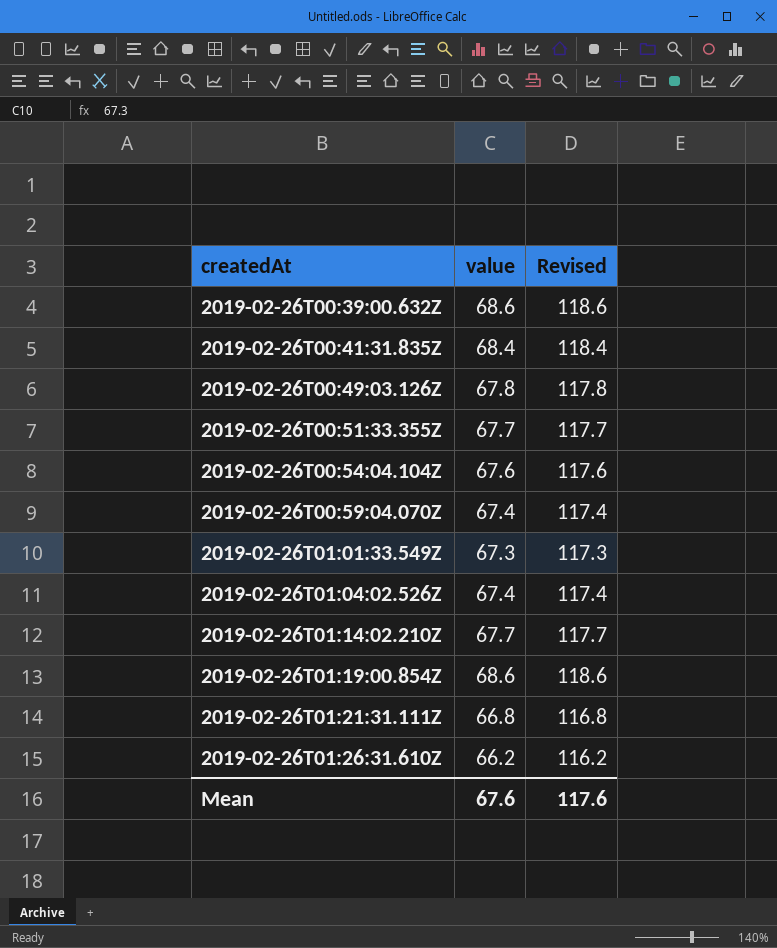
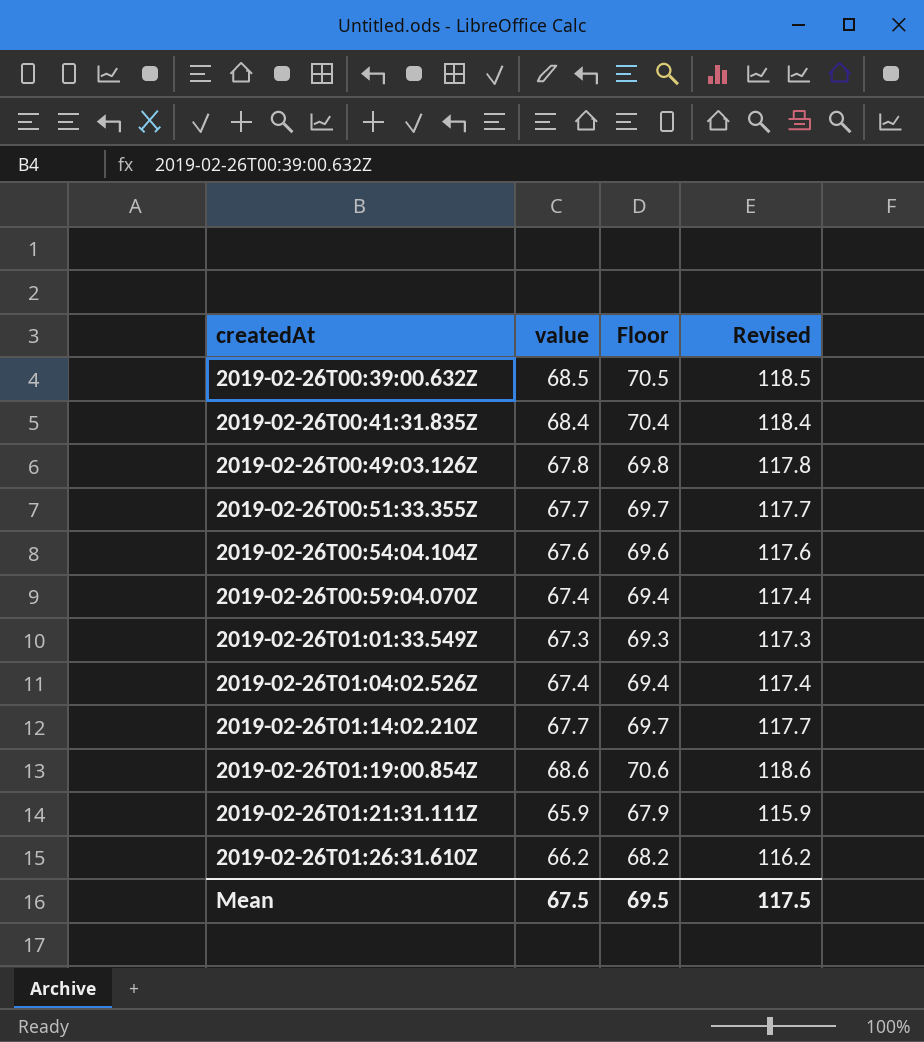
column Floor | formula: none -> [value] + 2
2019-02-26T00:39:00.632Z | value: 68.6 -> 68.5
2019-02-26T00:39:00.632Z | Revised: 118.6 -> 118.5
2019-02-26T01:21:31.111Z | value: 66.8 -> 65.9
2019-02-26T01:21:31.111Z | Revised: 116.8 -> 115.9
Mean | value: 67.6 -> 67.5
Mean | Revised: 117.6 -> 117.5

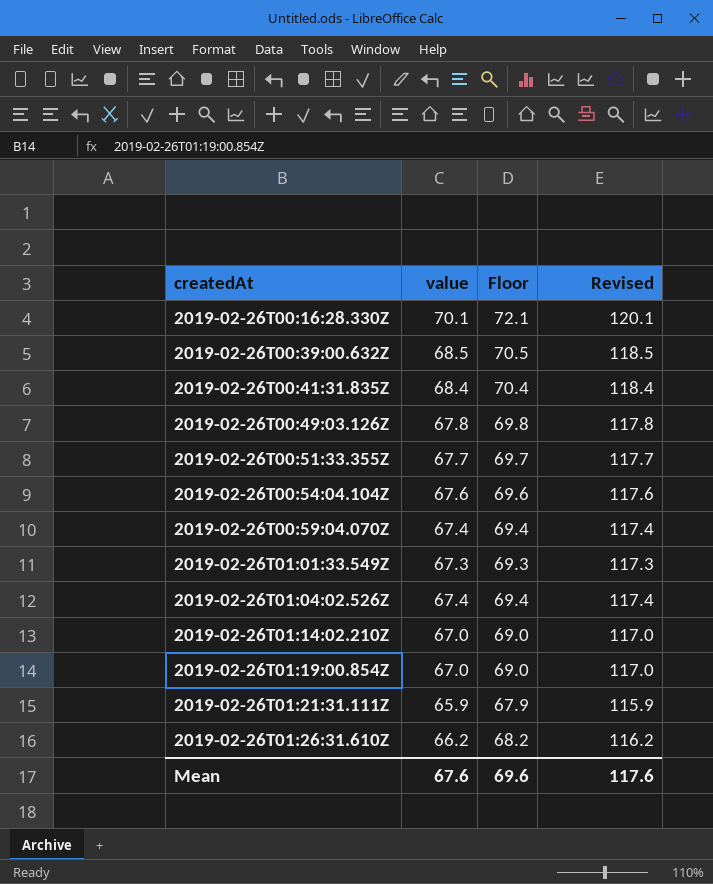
row 2019-02-26T00:16:28.330Z: none -> 70.1 | 72.1 | 120.1
2019-02-26T01:14:02.210Z | value: 67.7 -> 67.0
2019-02-26T01:14:02.210Z | Floor: 69.7 -> 69.0
2019-02-26T01:14:02.210Z | Revised: 117.7 -> 117.0
2019-02-26T01:19:00.854Z | value: 68.6 -> 67.0
2019-02-26T01:19:00.854Z | Floor: 70.6 -> 69.0
2019-02-26T01:19:00.854Z | Revised: 118.6 -> 117.0
Mean | value: 67.5 -> 67.6
Mean | Floor: 69.5 -> 69.6
Mean | Revised: 117.5 -> 117.6

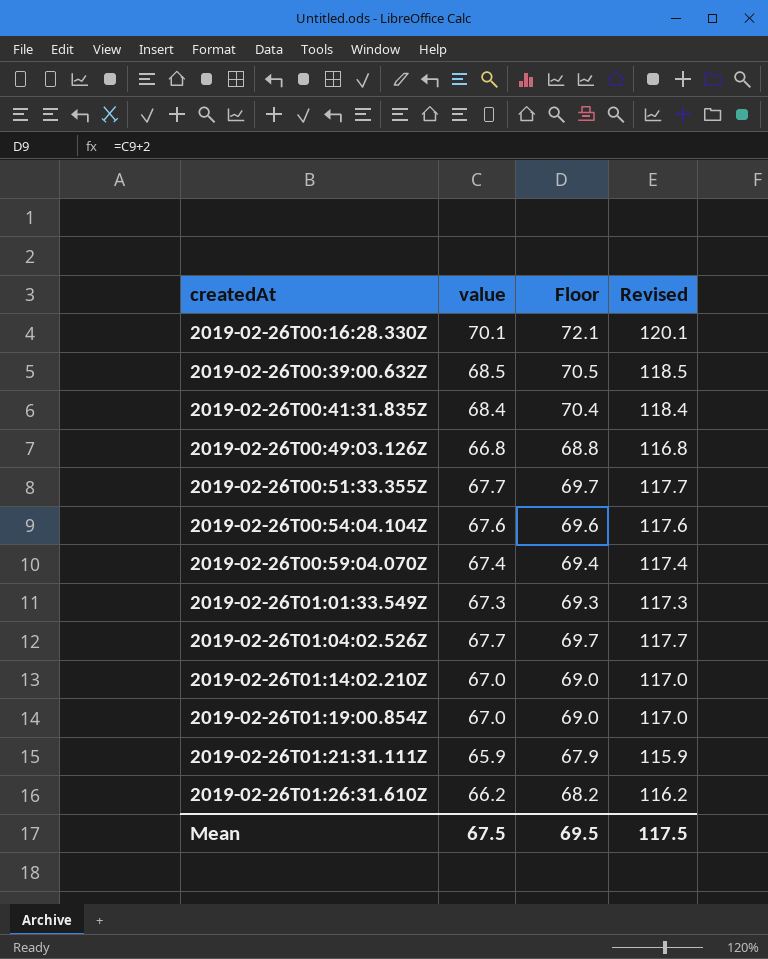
2019-02-26T00:49:03.126Z | value: 67.8 -> 66.8
2019-02-26T00:49:03.126Z | Floor: 69.8 -> 68.8
2019-02-26T00:49:03.126Z | Revised: 117.8 -> 116.8
2019-02-26T01:04:02.526Z | value: 67.4 -> 67.7
2019-02-26T01:04:02.526Z | Floor: 69.4 -> 69.7
2019-02-26T01:04:02.526Z | Revised: 117.4 -> 117.7
Mean | value: 67.6 -> 67.5
Mean | Floor: 69.6 -> 69.5
Mean | Revised: 117.6 -> 117.5

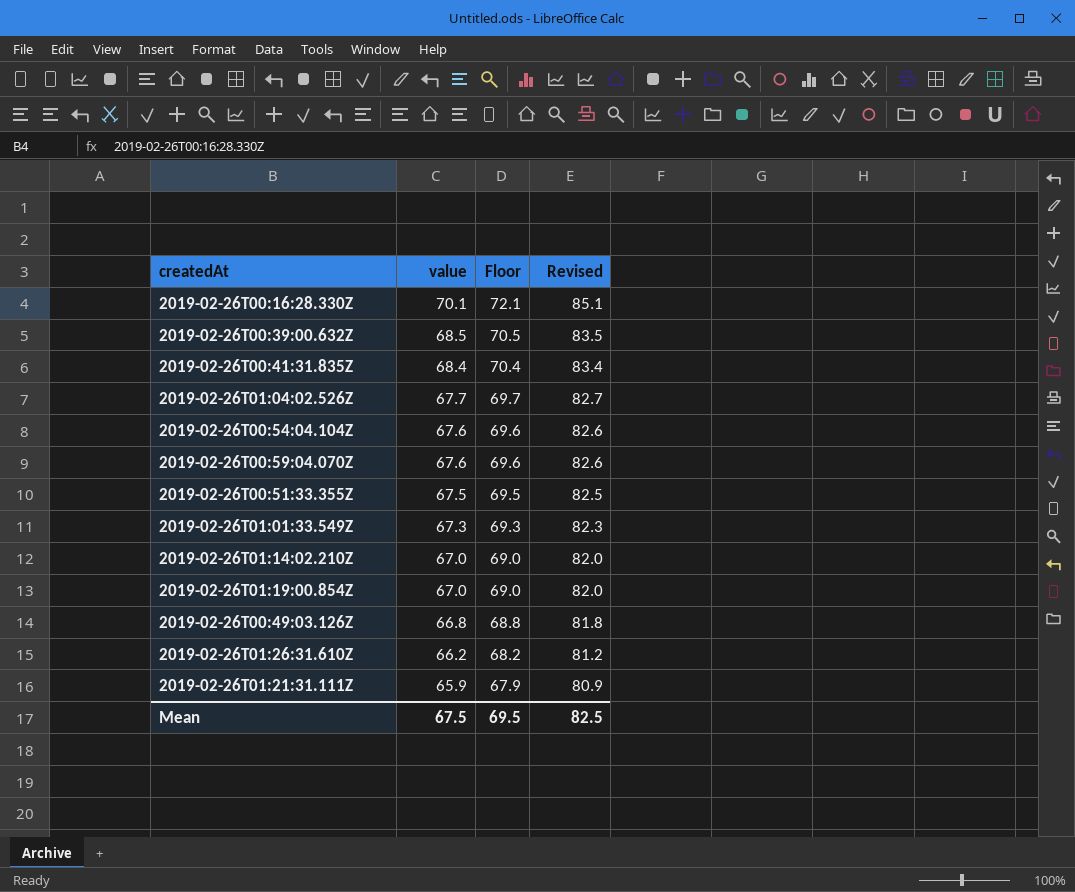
row order: createdAt ascending -> value descending
column Revised | formula: [value] + 50 -> [value] + 15
2019-02-26T00:59:04.070Z | value: 67.4 -> 67.6
2019-02-26T00:59:04.070Z | Floor: 69.4 -> 69.6
2019-02-26T00:51:33.355Z | value: 67.7 -> 67.5
2019-02-26T00:51:33.355Z | Floor: 69.7 -> 69.5
Mean | Revised: 117.5 -> 82.5

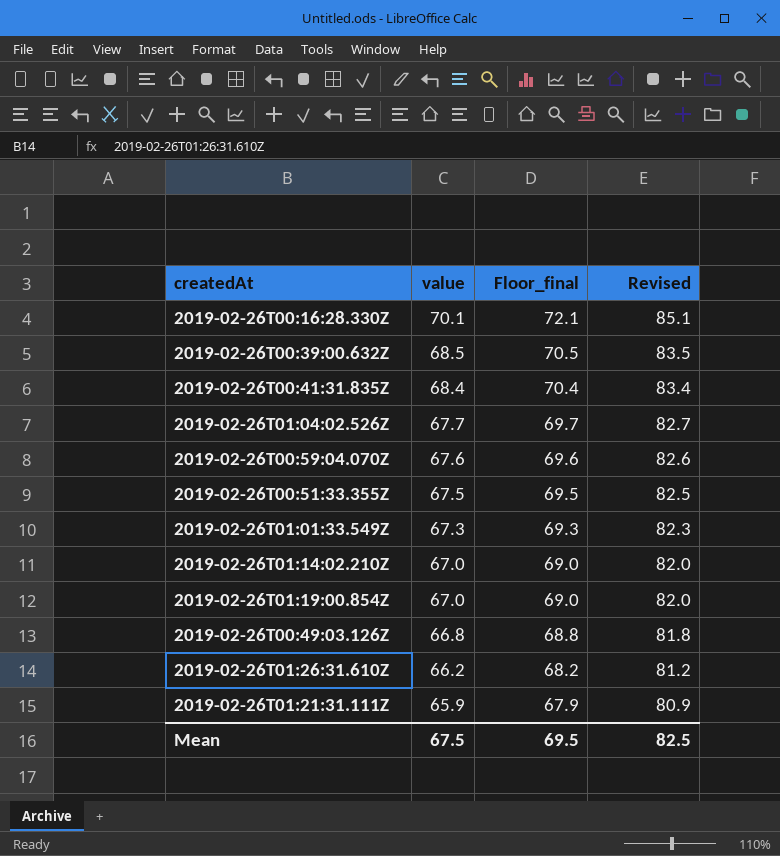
column name: Floor -> Floor_final
row 2019-02-26T00:54:04.104Z: 67.6 | 69.6 | 82.6 -> none

